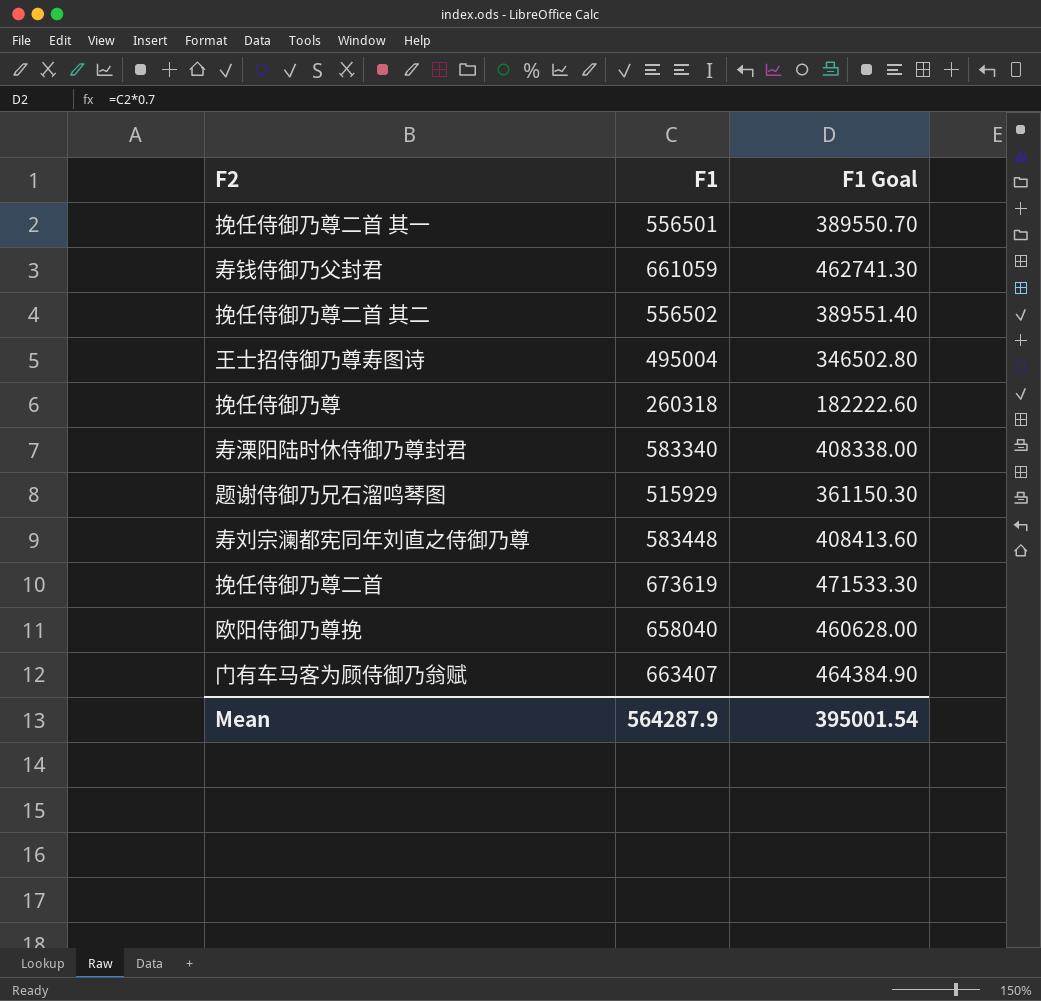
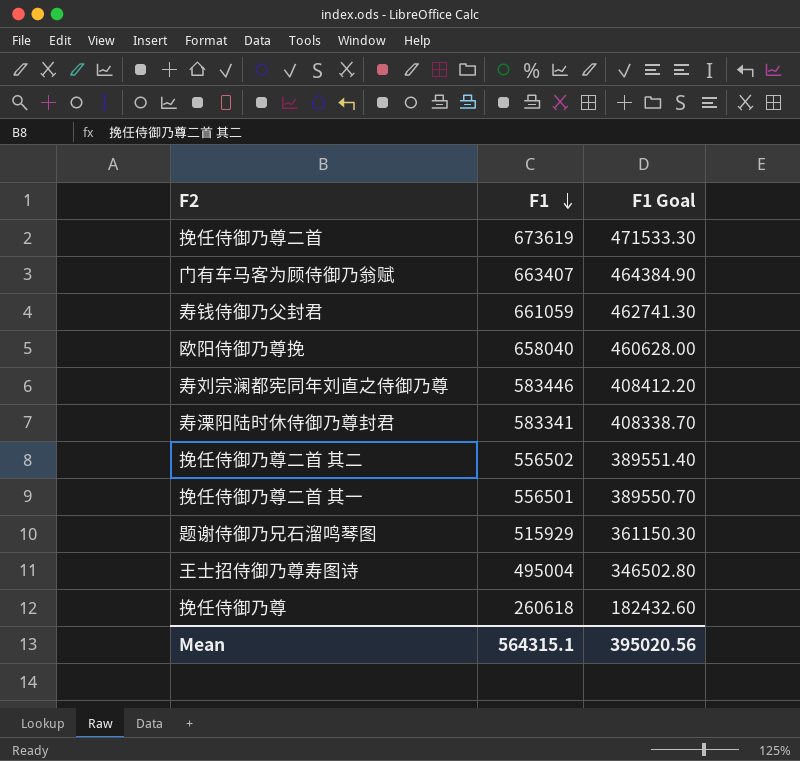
row order: none -> F1 descending
寿刘宗澜都宪同年刘直之侍御乃尊 | F1: 583448 -> 583446
寿刘宗澜都宪同年刘直之侍御乃尊 | F1 Goal: 408413.60 -> 408412.20
寿溧阳陆时休侍御乃尊封君 | F1: 583340 -> 583341
寿溧阳陆时休侍御乃尊封君 | F1 Goal: 408338.00 -> 408338.70
挽任侍御乃尊 | F1: 260318 -> 260618
挽任侍御乃尊 | F1 Goal: 182222.60 -> 182432.60
Mean | F1: 564287.9 -> 564315.1
Mean | F1 Goal: 395001.54 -> 395020.56

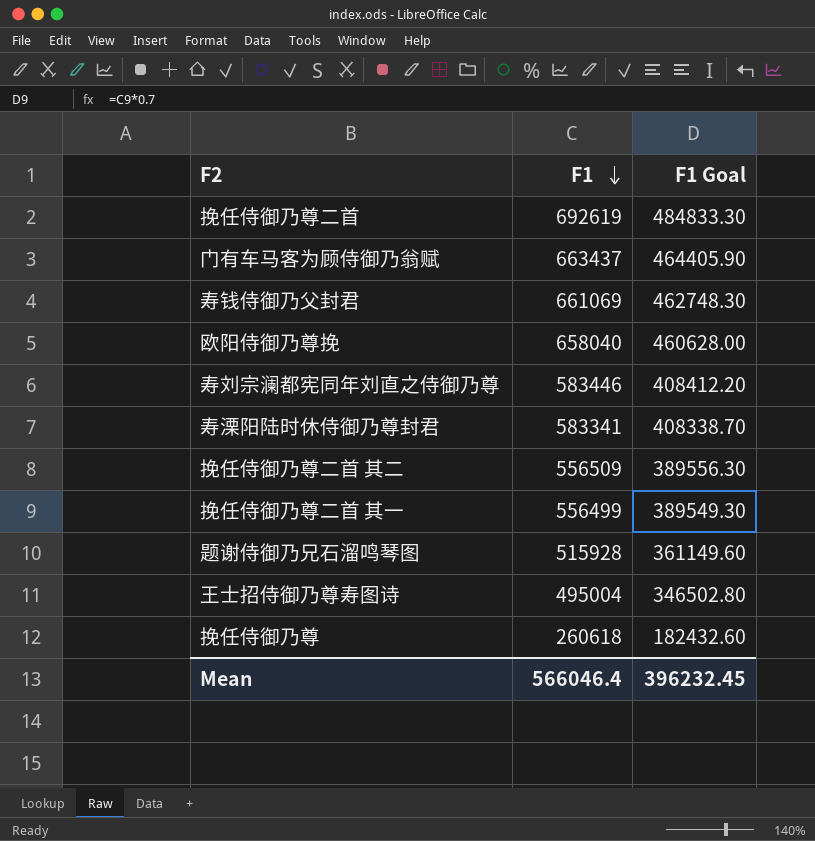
挽任侍御乃尊二首 | F1: 673619 -> 692619
挽任侍御乃尊二首 | F1 Goal: 471533.30 -> 484833.30
门有车马客为顾侍御乃翁赋 | F1: 663407 -> 663437
门有车马客为顾侍御乃翁赋 | F1 Goal: 464384.90 -> 464405.90
寿钱侍御乃父封君 | F1: 661059 -> 661069
寿钱侍御乃父封君 | F1 Goal: 462741.30 -> 462748.30
挽任侍御乃尊二首 其二 | F1: 556502 -> 556509
挽任侍御乃尊二首 其二 | F1 Goal: 389551.40 -> 389556.30
挽任侍御乃尊二首 其一 | F1: 556501 -> 556499
挽任侍御乃尊二首 其一 | F1 Goal: 389550.70 -> 389549.30
题谢侍御乃兄石溜鸣琴图 | F1: 515929 -> 515928
题谢侍御乃兄石溜鸣琴图 | F1 Goal: 361150.30 -> 361149.60
Mean | F1: 564315.1 -> 566046.4
Mean | F1 Goal: 395020.56 -> 396232.45

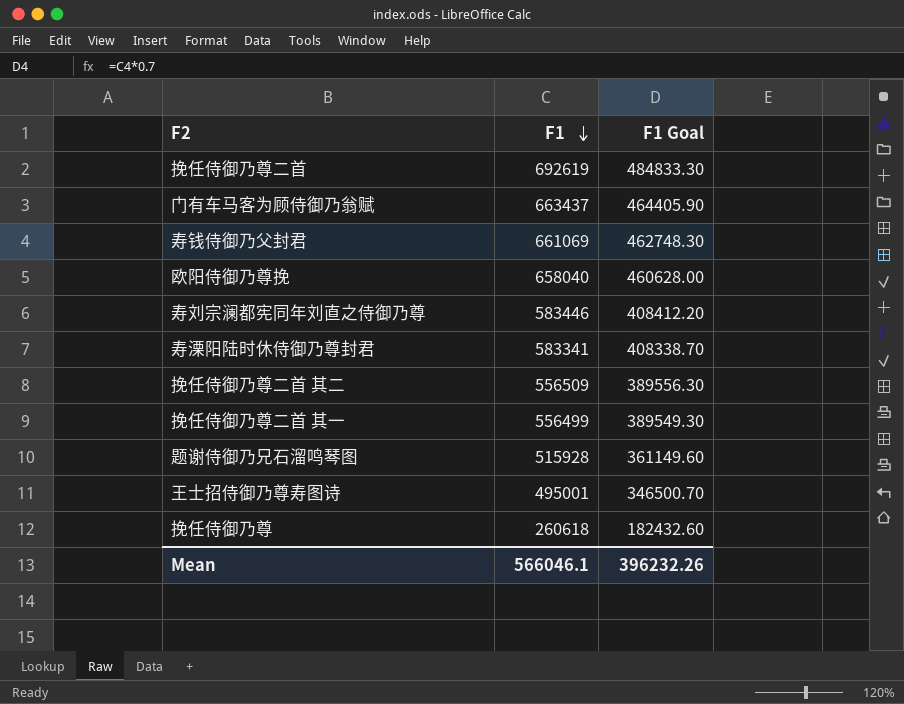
王士招侍御乃尊寿图诗 | F1: 495004 -> 495001
王士招侍御乃尊寿图诗 | F1 Goal: 346502.80 -> 346500.70
Mean | F1: 566046.4 -> 566046.1
Mean | F1 Goal: 396232.45 -> 396232.26

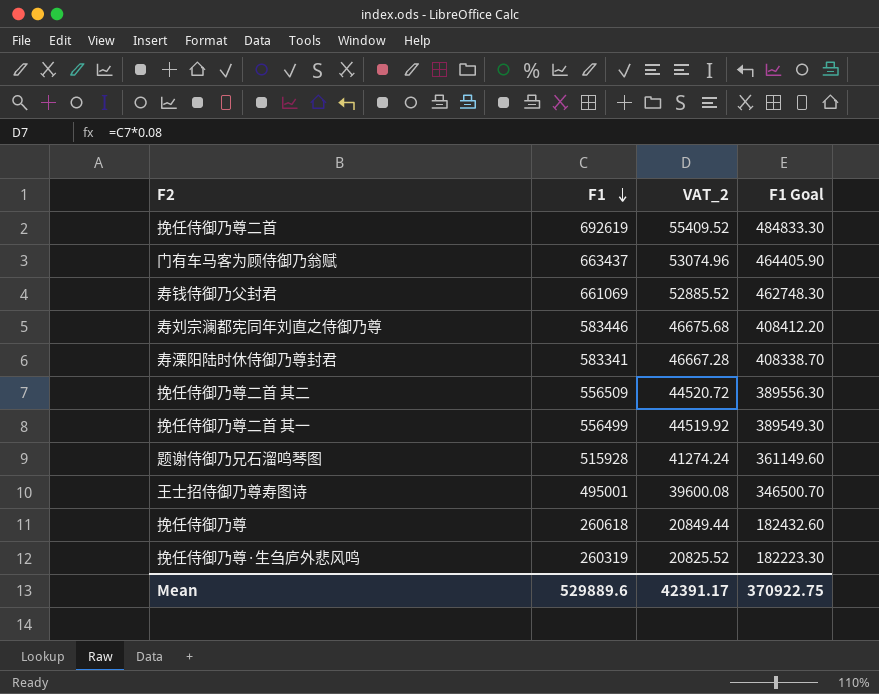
column VAT_2 | formula: none -> [F1] * 0.08
row 欧阳侍御乃尊挽: 658040 | 460628.00 -> none
row 挽任侍御乃尊·生刍庐外悲风鸣: none -> 260319 | 20825.52 | 182223.30
Mean | F1: 566046.1 -> 529889.6
Mean | F1 Goal: 396232.26 -> 370922.75

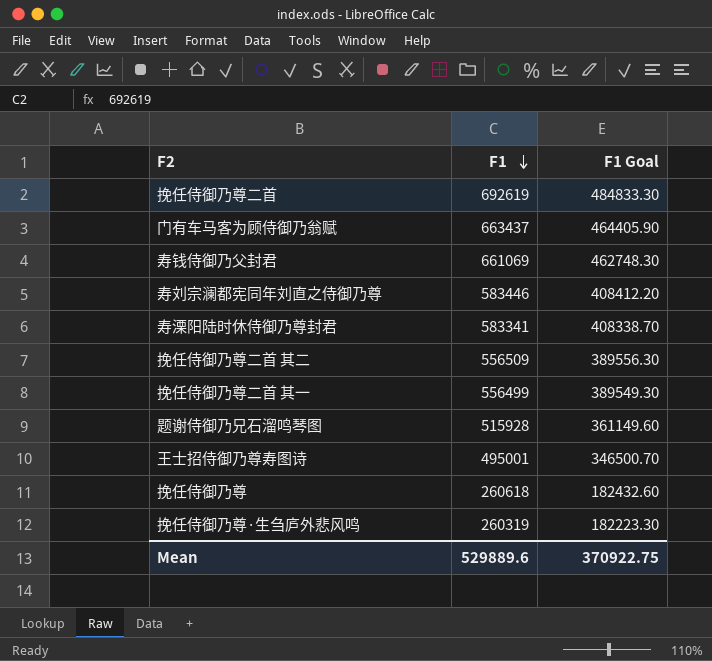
column VAT_2 | formula: [F1] * 0.08 -> none

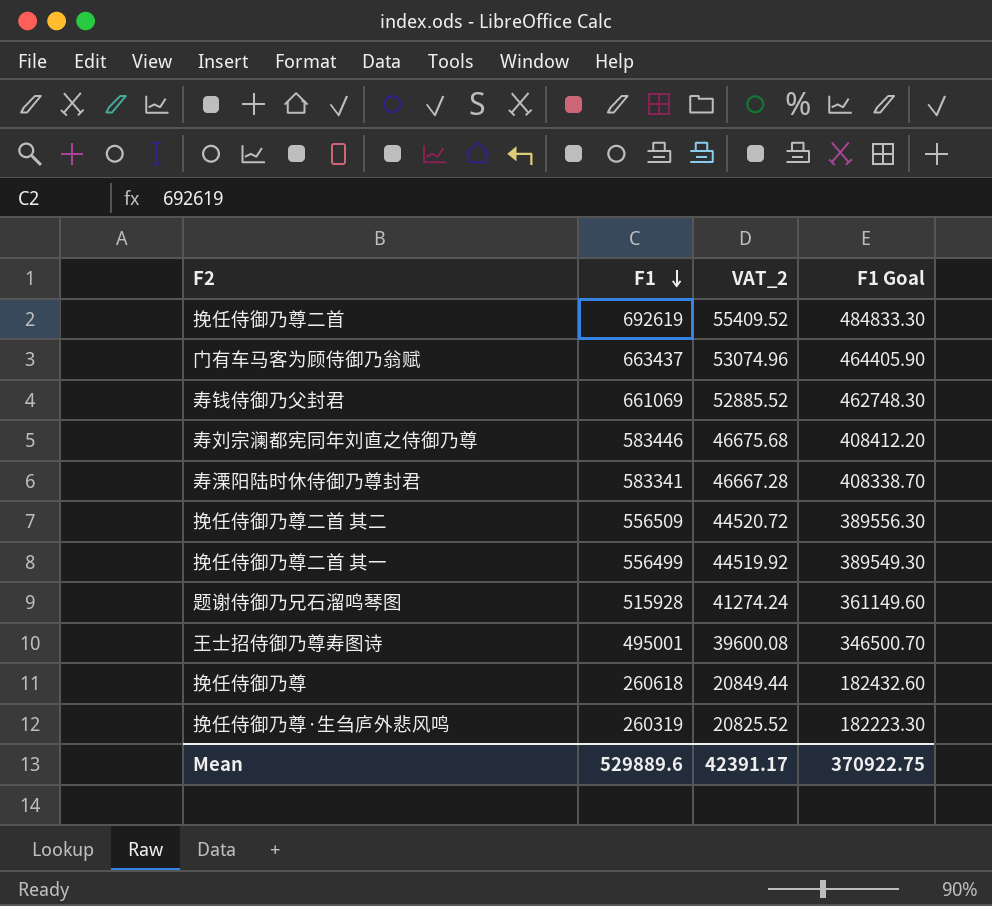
column VAT_2 | formula: none -> [F1] * 0.08

